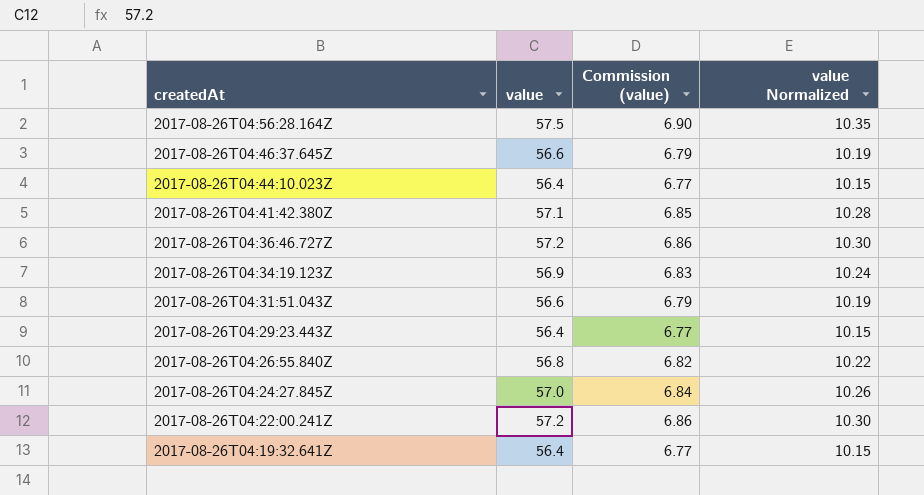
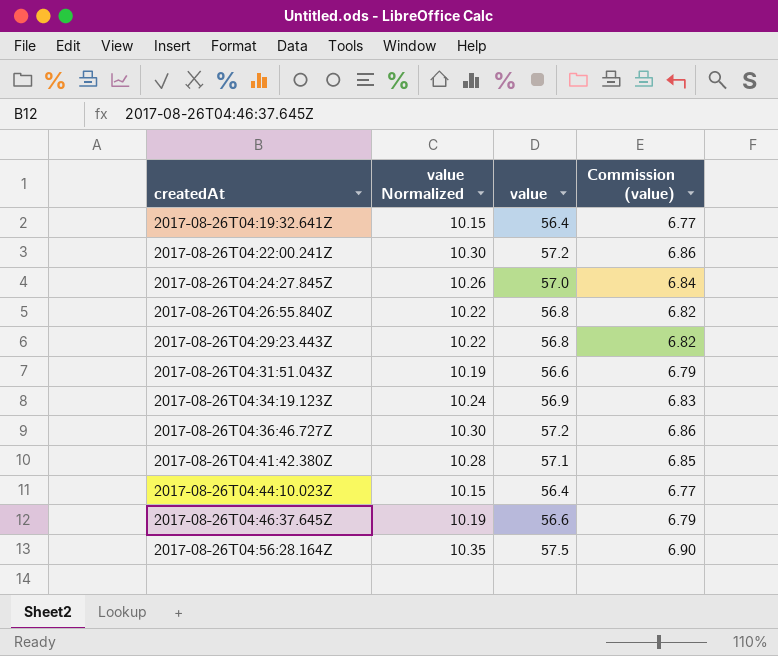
row order: createdAt descending -> createdAt ascending
column value Normalized | position: 4 -> 2
2017-08-26T04:29:23.443Z | value Normalized: 10.15 -> 10.22
2017-08-26T04:29:23.443Z | value: 56.4 -> 56.8
2017-08-26T04:29:23.443Z | Commission (value): 6.77 -> 6.82

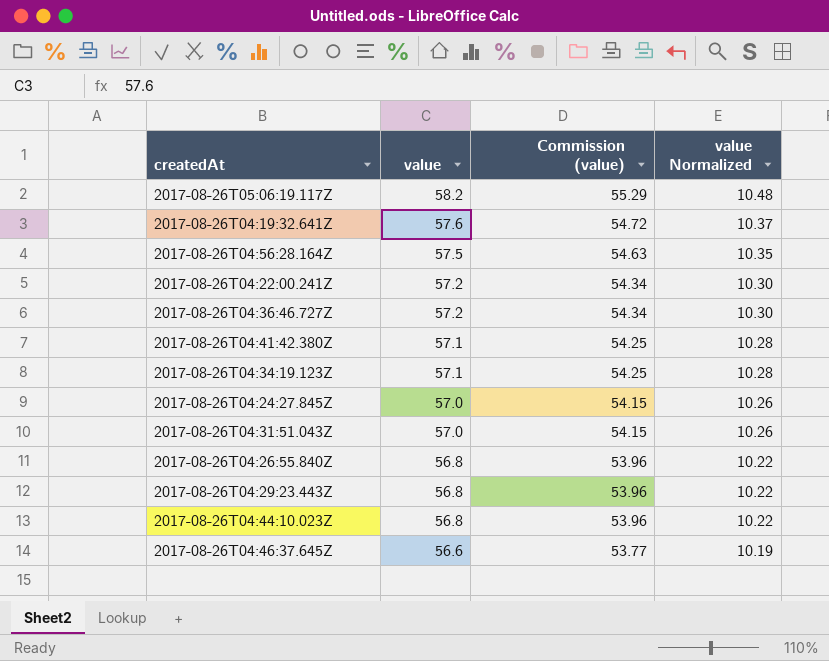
row order: createdAt ascending -> value descending
column Commission (value) | formula: [value] * 0.12 -> [value] * 0.95
column value Normalized | position: 2 -> 4
row 2017-08-26T05:06:19.117Z: none -> 58.2 | 55.29 | 10.48
2017-08-26T04:19:32.641Z | value: 56.4 -> 57.6
2017-08-26T04:19:32.641Z | value Normalized: 10.15 -> 10.37
2017-08-26T04:34:19.123Z | value: 56.9 -> 57.1
2017-08-26T04:34:19.123Z | value Normalized: 10.24 -> 10.28
2017-08-26T04:31:51.043Z | value: 56.6 -> 57.0
2017-08-26T04:31:51.043Z | value Normalized: 10.19 -> 10.26
2017-08-26T04:44:10.023Z | value: 56.4 -> 56.8
2017-08-26T04:44:10.023Z | value Normalized: 10.15 -> 10.22

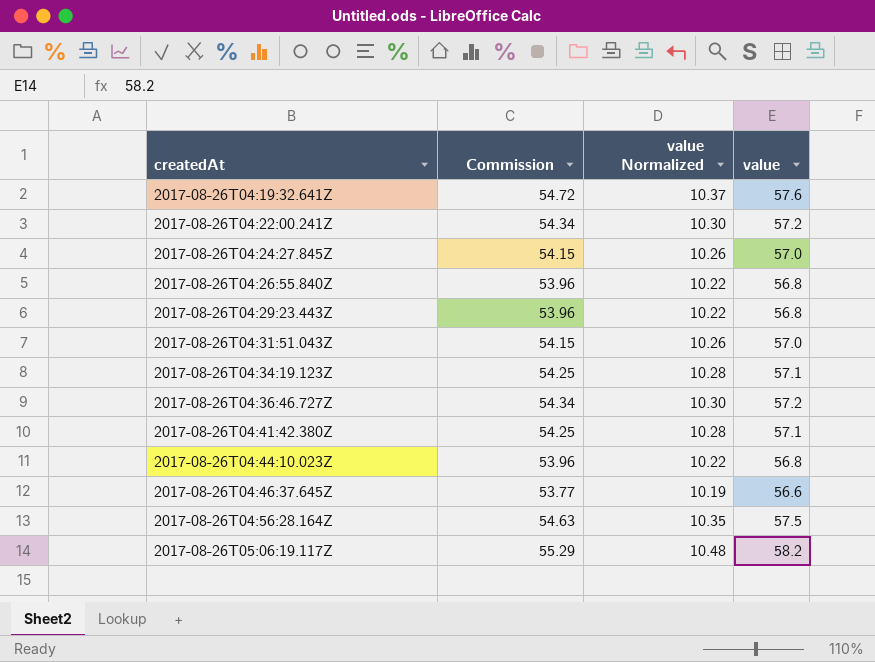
row order: value descending -> createdAt ascending
column name: Commission (value) -> Commission
column value | position: 2 -> 4

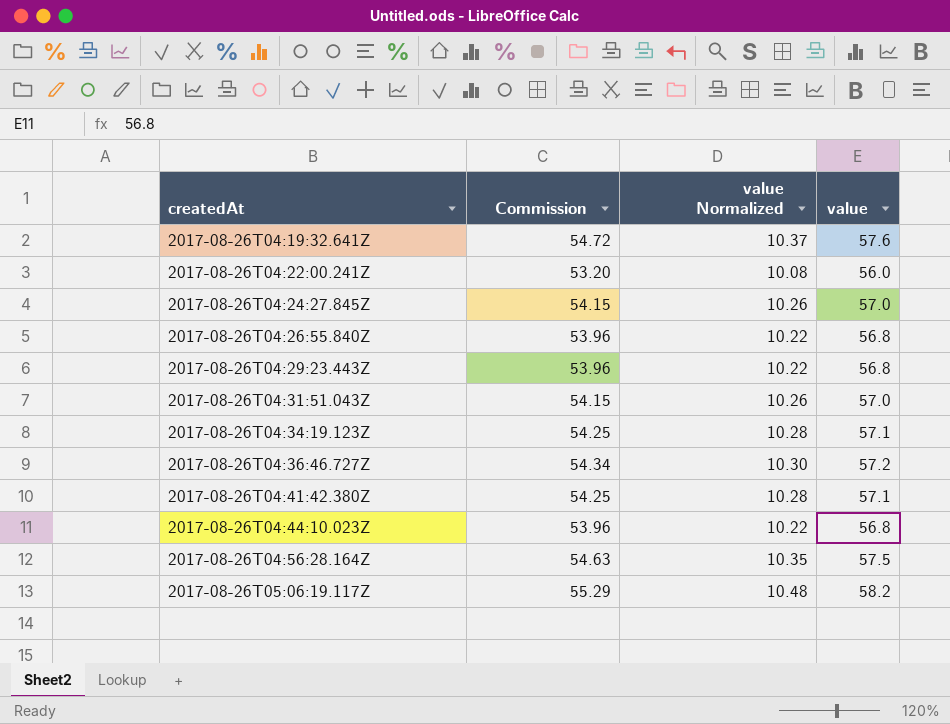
row 2017-08-26T04:46:37.645Z: 53.77 | 10.19 | 56.6 -> none
2017-08-26T04:22:00.241Z | Commission: 54.34 -> 53.20
2017-08-26T04:22:00.241Z | value Normalized: 10.30 -> 10.08
2017-08-26T04:22:00.241Z | value: 57.2 -> 56.0

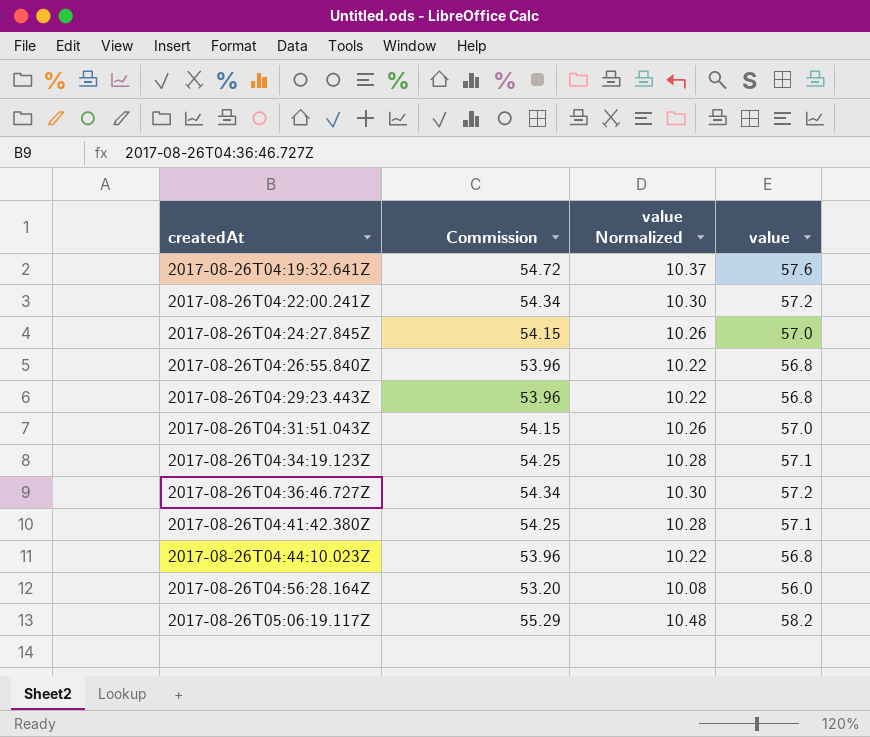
2017-08-26T04:22:00.241Z | Commission: 53.20 -> 54.34
2017-08-26T04:22:00.241Z | value Normalized: 10.08 -> 10.30
2017-08-26T04:22:00.241Z | value: 56.0 -> 57.2
2017-08-26T04:56:28.164Z | Commission: 54.63 -> 53.20
2017-08-26T04:56:28.164Z | value Normalized: 10.35 -> 10.08
2017-08-26T04:56:28.164Z | value: 57.5 -> 56.0

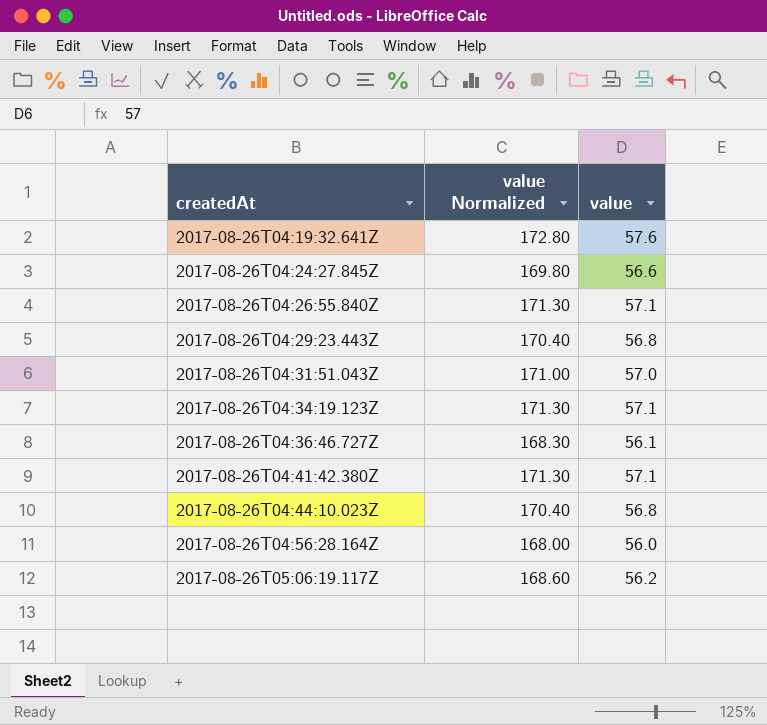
column Commission | formula: [value] * 0.95 -> none
column value Normalized | formula: [value] * 0.18 -> [value] * 3
row 2017-08-26T04:22:00.241Z: 54.34 | 10.30 | 57.2 -> none
2017-08-26T04:24:27.845Z | value: 57.0 -> 56.6
2017-08-26T04:26:55.840Z | value: 56.8 -> 57.1
2017-08-26T04:36:46.727Z | value: 57.2 -> 56.1
2017-08-26T05:06:19.117Z | value: 58.2 -> 56.2

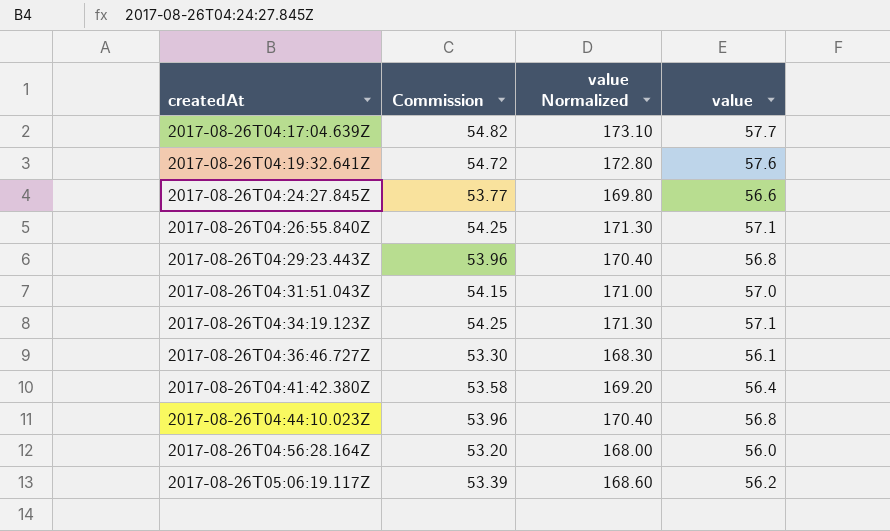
column Commission | formula: none -> [value] * 0.95
row 2017-08-26T04:17:04.639Z: none -> 54.82 | 173.10 | 57.7
2017-08-26T04:41:42.380Z | value Normalized: 171.30 -> 169.20
2017-08-26T04:41:42.380Z | value: 57.1 -> 56.4

